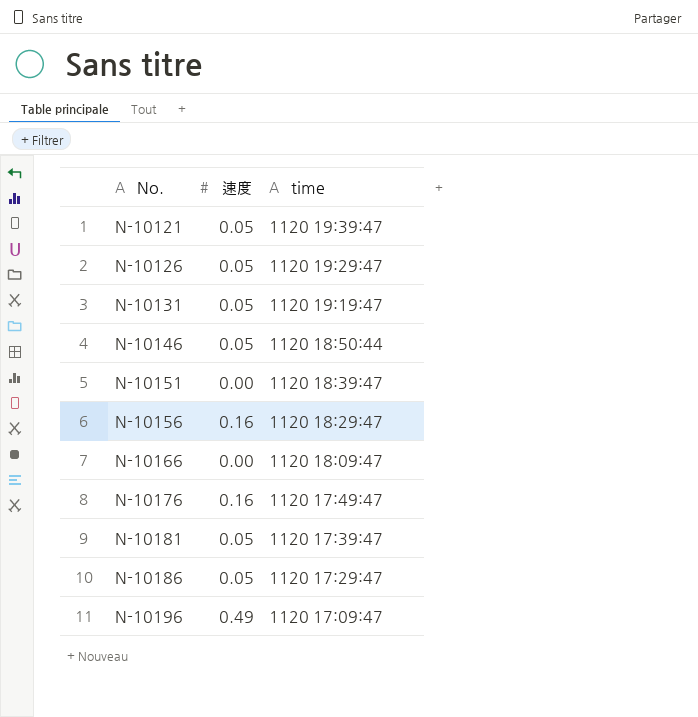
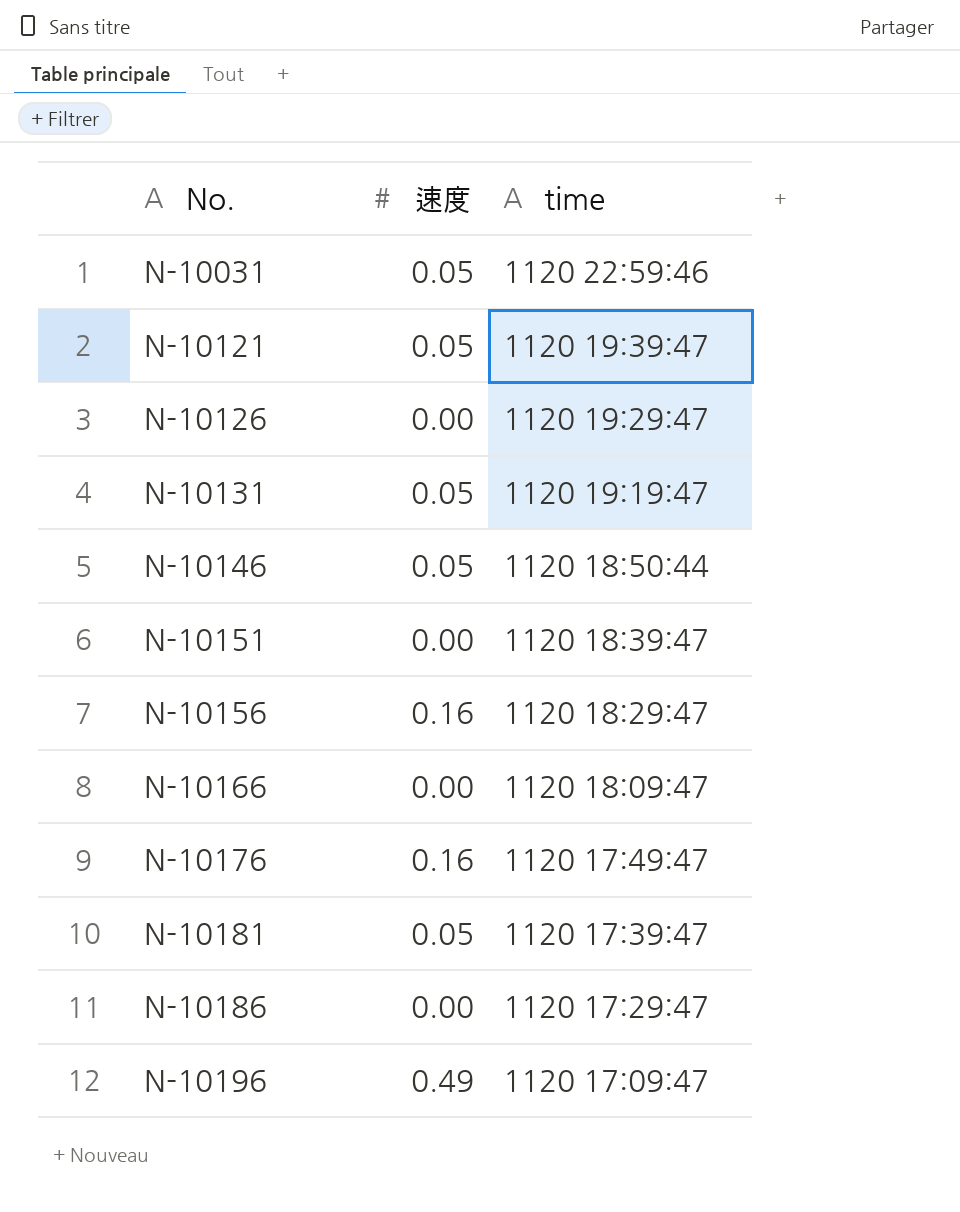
row N-10031: none -> 0.05 | 1120 22:59:46
N-10126 | 速度: 0.05 -> 0.00
N-10186 | 速度: 0.05 -> 0.00

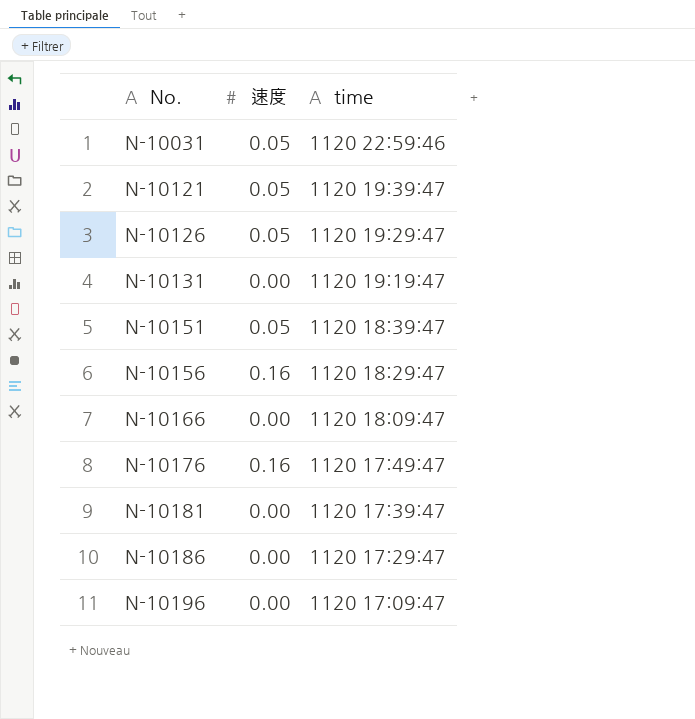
row N-10146: 0.05 | 1120 18:50:44 -> none
N-10126 | 速度: 0.00 -> 0.05
N-10131 | 速度: 0.05 -> 0.00
N-10151 | 速度: 0.00 -> 0.05
N-10181 | 速度: 0.05 -> 0.00
N-10196 | 速度: 0.49 -> 0.00

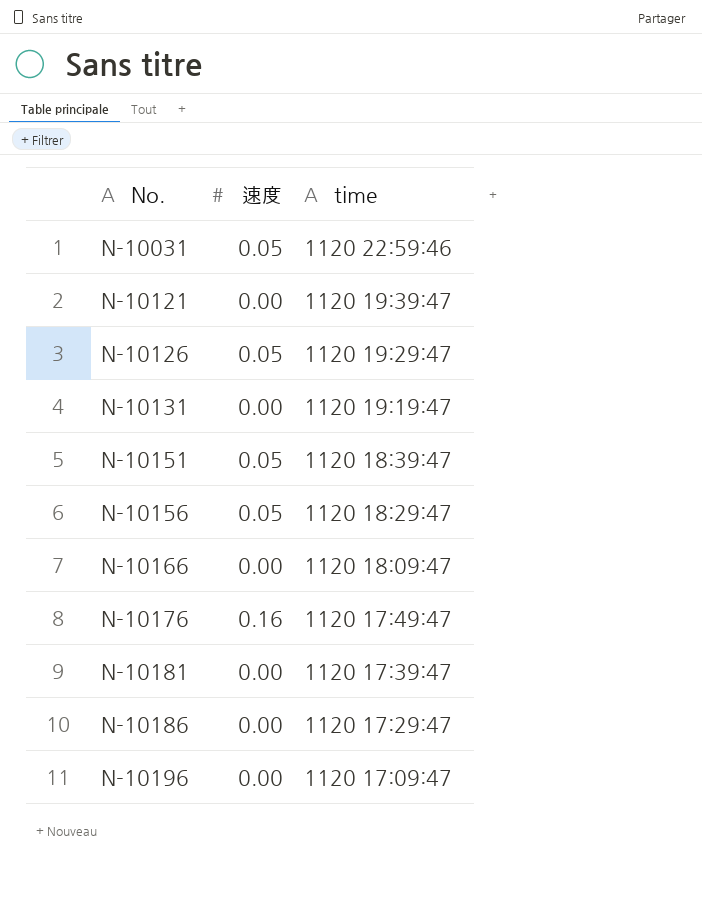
N-10121 | 速度: 0.05 -> 0.00
N-10156 | 速度: 0.16 -> 0.05

